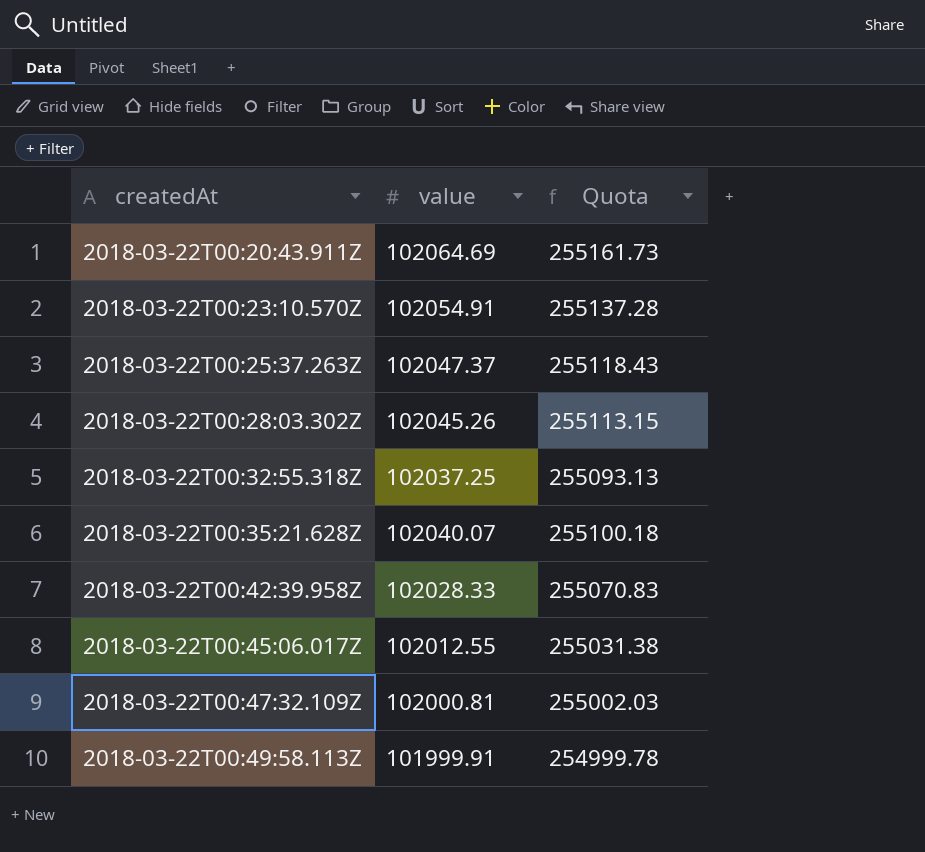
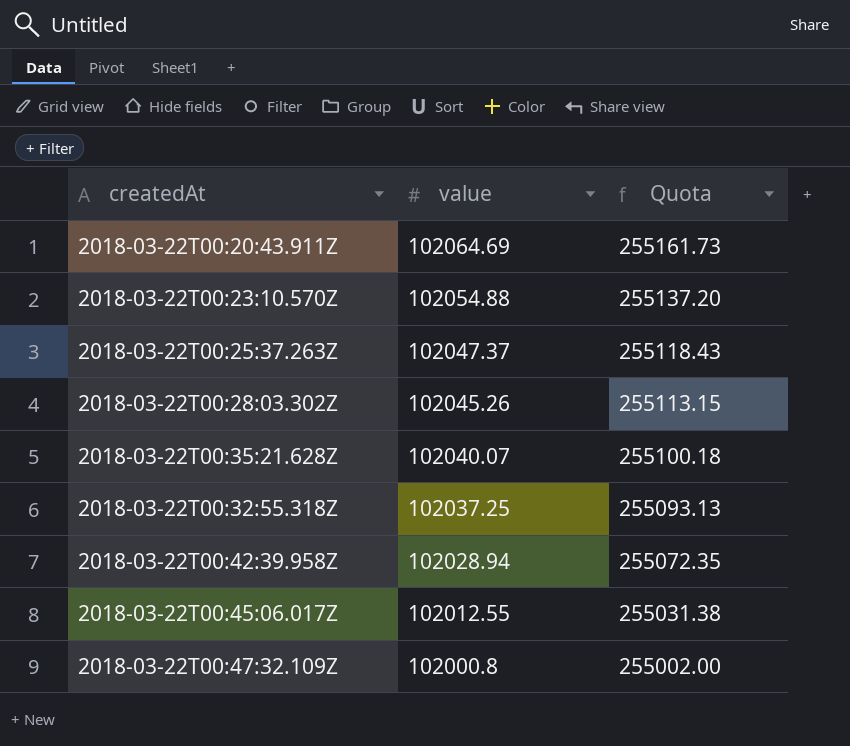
row order: createdAt ascending -> value descending
row 2018-03-22T00:49:58.113Z: 101999.91 | 254999.78 -> none
2018-03-22T00:23:10.570Z | value: 102054.91 -> 102054.88
2018-03-22T00:23:10.570Z | Quota: 255137.28 -> 255137.20
2018-03-22T00:42:39.958Z | value: 102028.33 -> 102028.94
2018-03-22T00:42:39.958Z | Quota: 255070.83 -> 255072.35
2018-03-22T00:47:32.109Z | value: 102000.81 -> 102000.8
2018-03-22T00:47:32.109Z | Quota: 255002.03 -> 255002.00

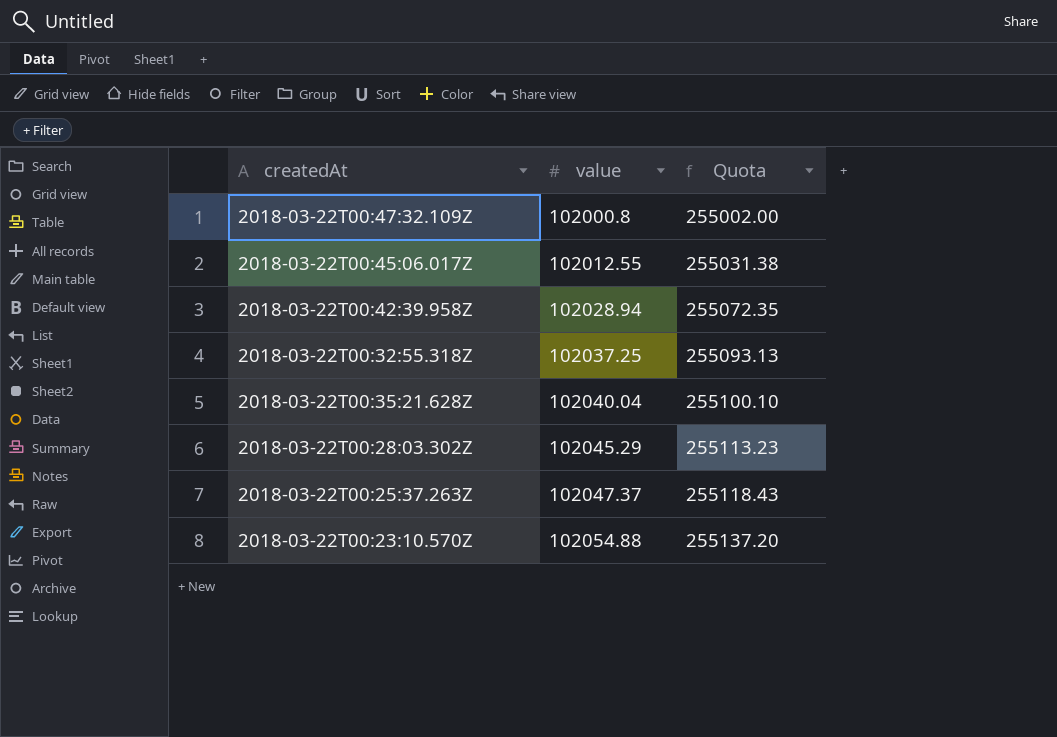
row order: value descending -> value ascending
row 2018-03-22T00:20:43.911Z: 102064.69 | 255161.73 -> none
2018-03-22T00:35:21.628Z | value: 102040.07 -> 102040.04
2018-03-22T00:35:21.628Z | Quota: 255100.18 -> 255100.10
2018-03-22T00:28:03.302Z | value: 102045.26 -> 102045.29
2018-03-22T00:28:03.302Z | Quota: 255113.15 -> 255113.23

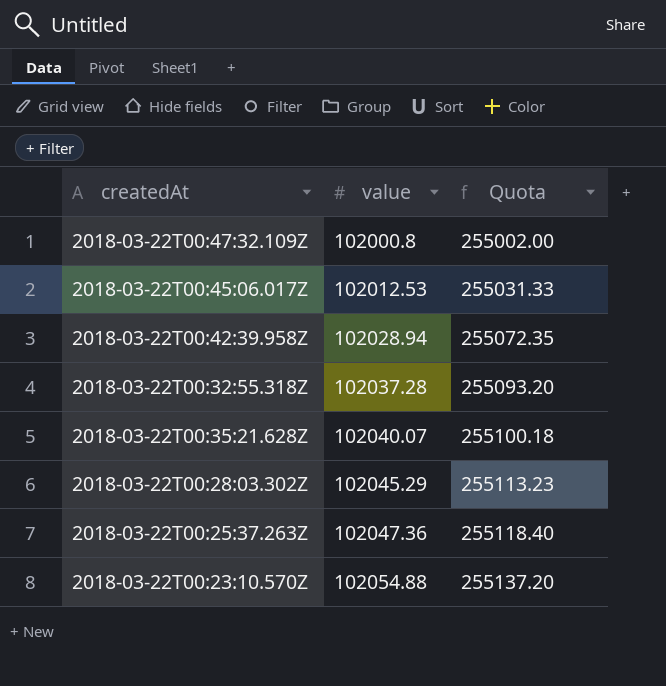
2018-03-22T00:45:06.017Z | value: 102012.55 -> 102012.53
2018-03-22T00:45:06.017Z | Quota: 255031.38 -> 255031.33
2018-03-22T00:32:55.318Z | value: 102037.25 -> 102037.28
2018-03-22T00:32:55.318Z | Quota: 255093.13 -> 255093.20
2018-03-22T00:35:21.628Z | value: 102040.04 -> 102040.07
2018-03-22T00:35:21.628Z | Quota: 255100.10 -> 255100.18
2018-03-22T00:25:37.263Z | value: 102047.37 -> 102047.36
2018-03-22T00:25:37.263Z | Quota: 255118.43 -> 255118.40

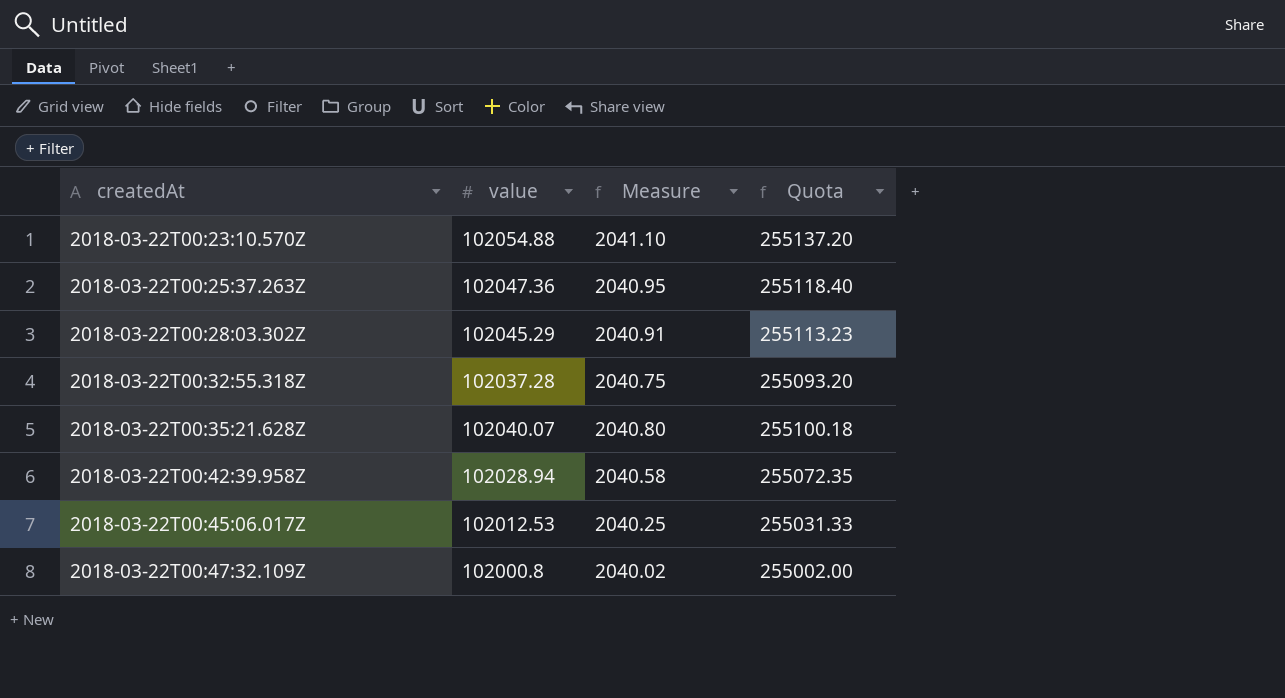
row order: value ascending -> createdAt ascending
column Measure | formula: none -> [value] * 0.02

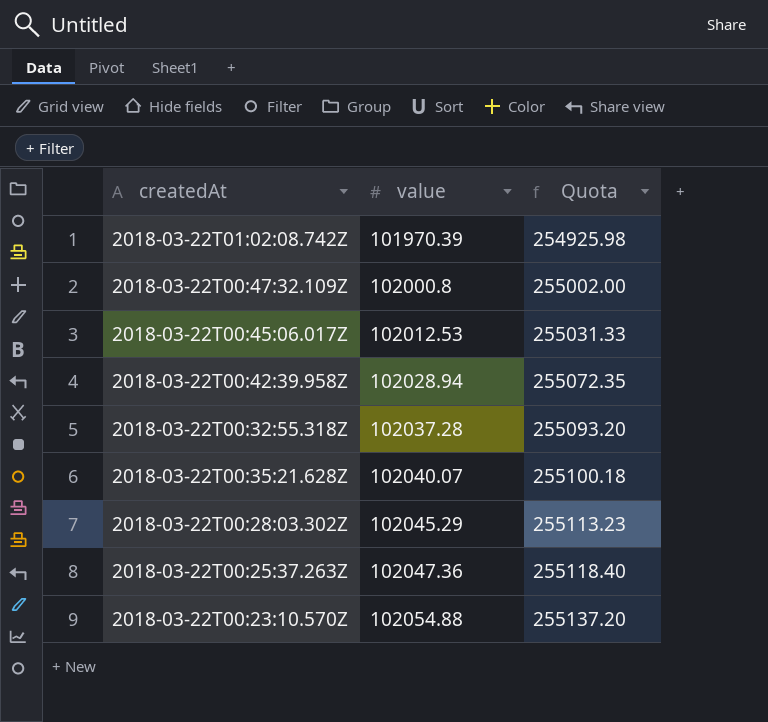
row order: createdAt ascending -> value ascending
column Measure | formula: [value] * 0.02 -> none
row 2018-03-22T01:02:08.742Z: none -> 101970.39 | 254925.98

